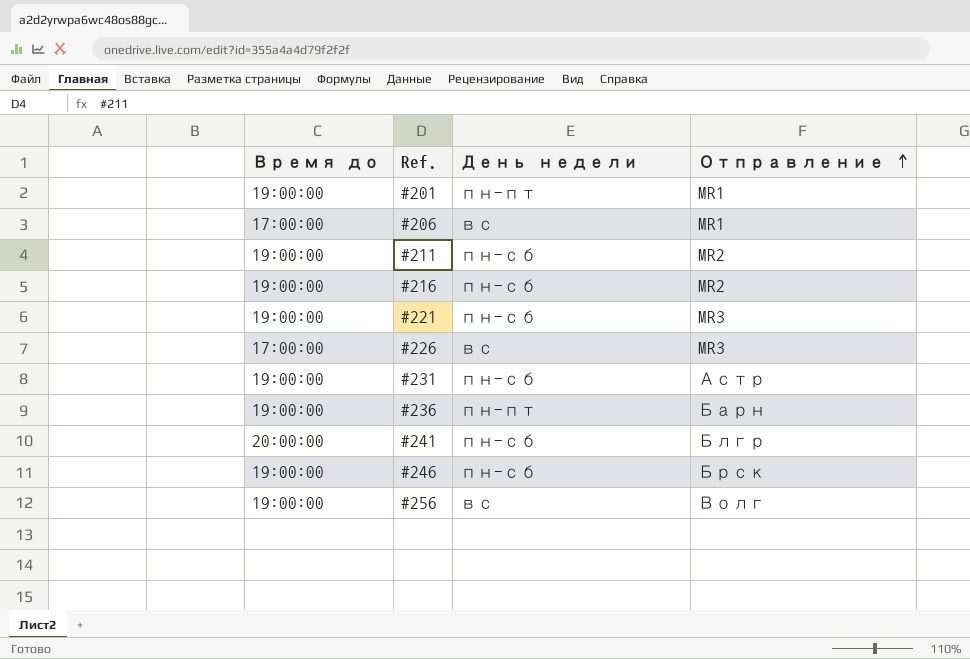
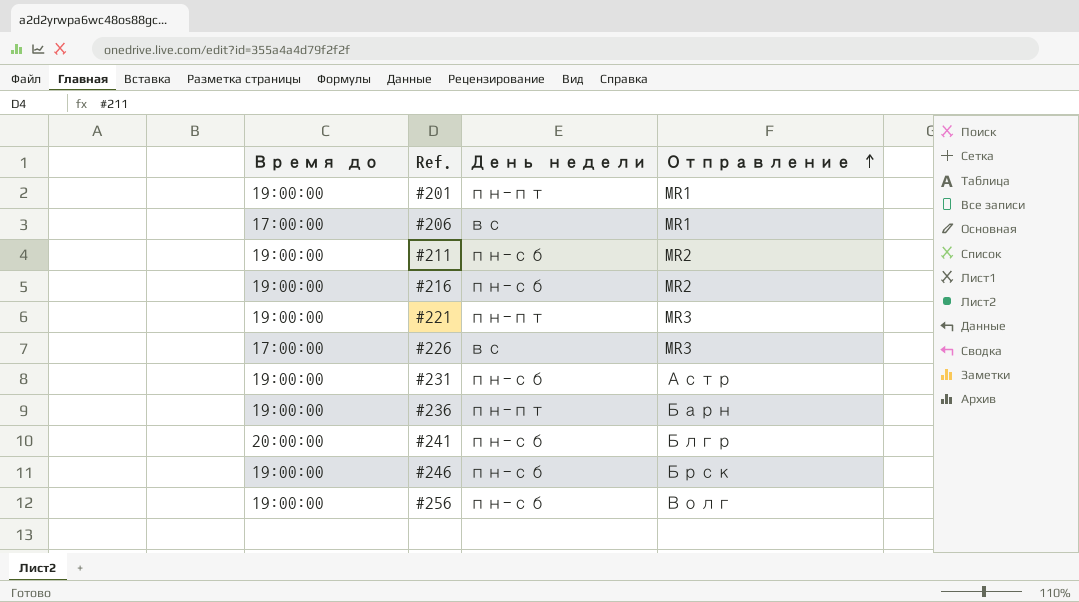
#221 | День недели: пн-сб -> пн-пт
#256 | День недели: вс -> пн-сб

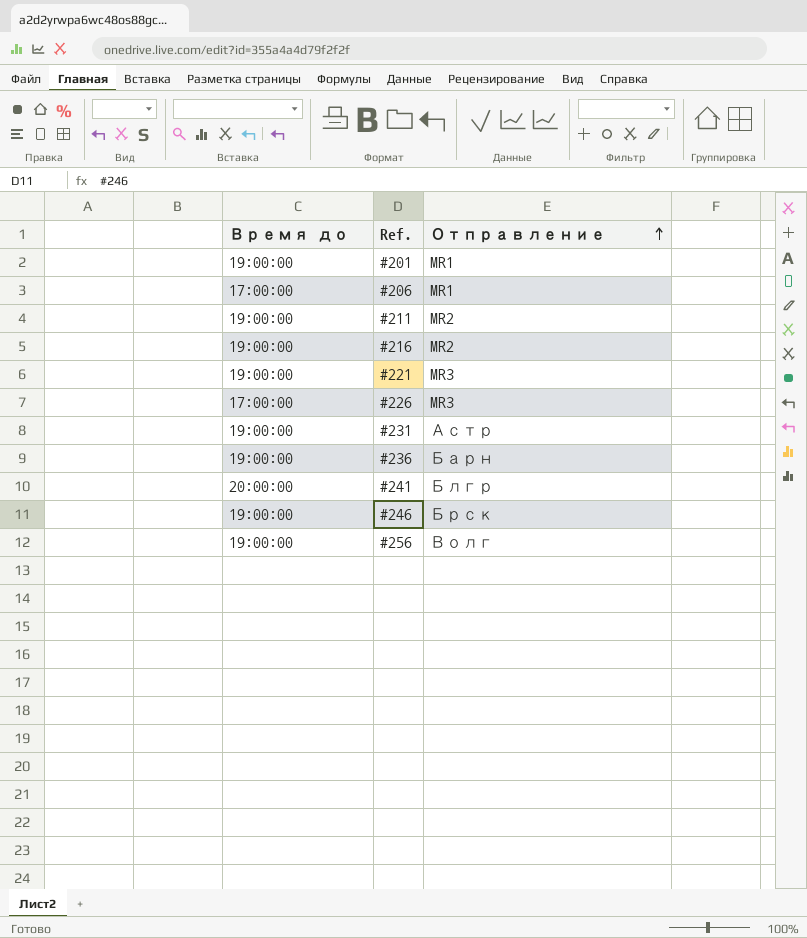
column День недели | position: 3 -> none

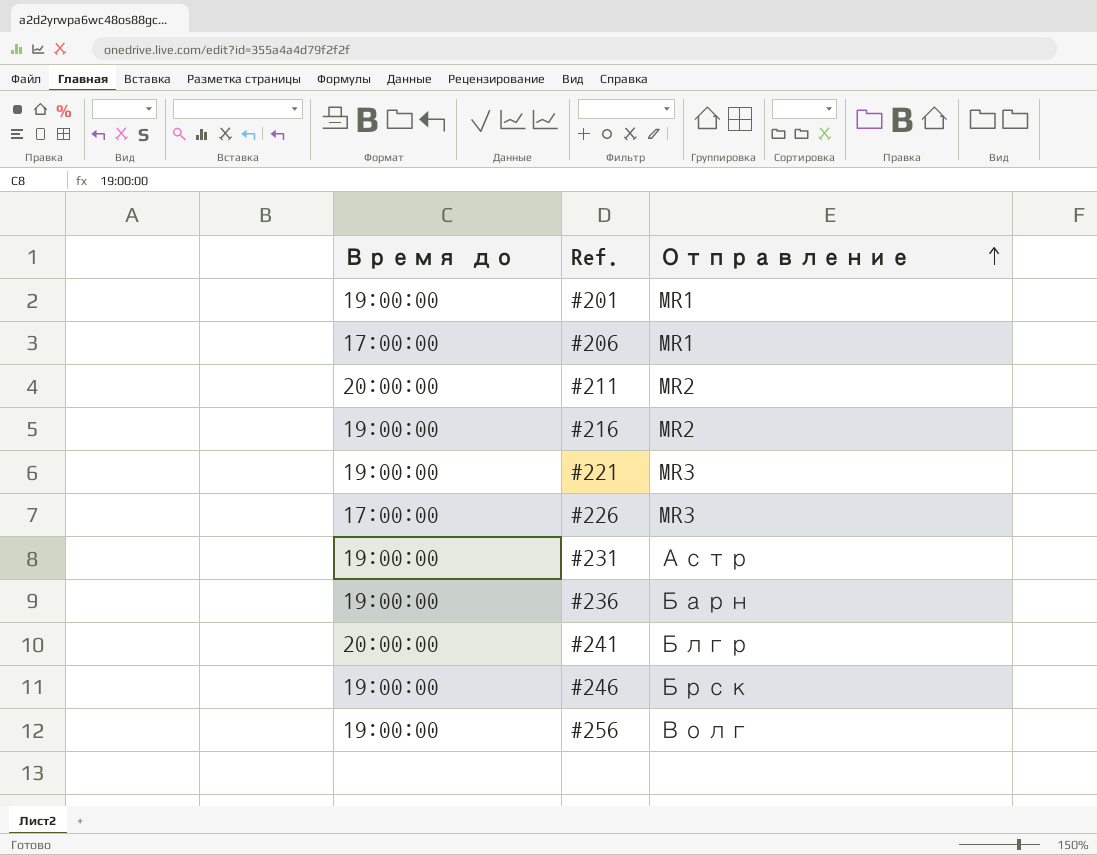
#211 | Время до: 19:00:00 -> 20:00:00

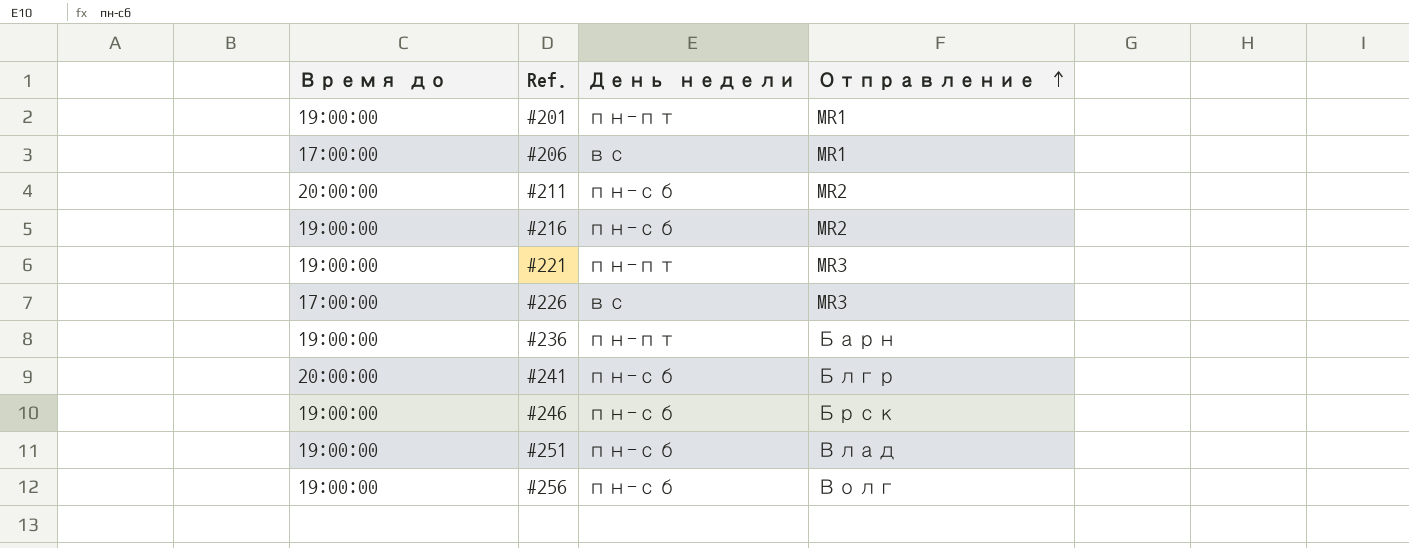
column День недели | position: none -> 3
row #231: 19:00:00 | Астр -> none
row #251: none -> 19:00:00 | пн-сб | Влад

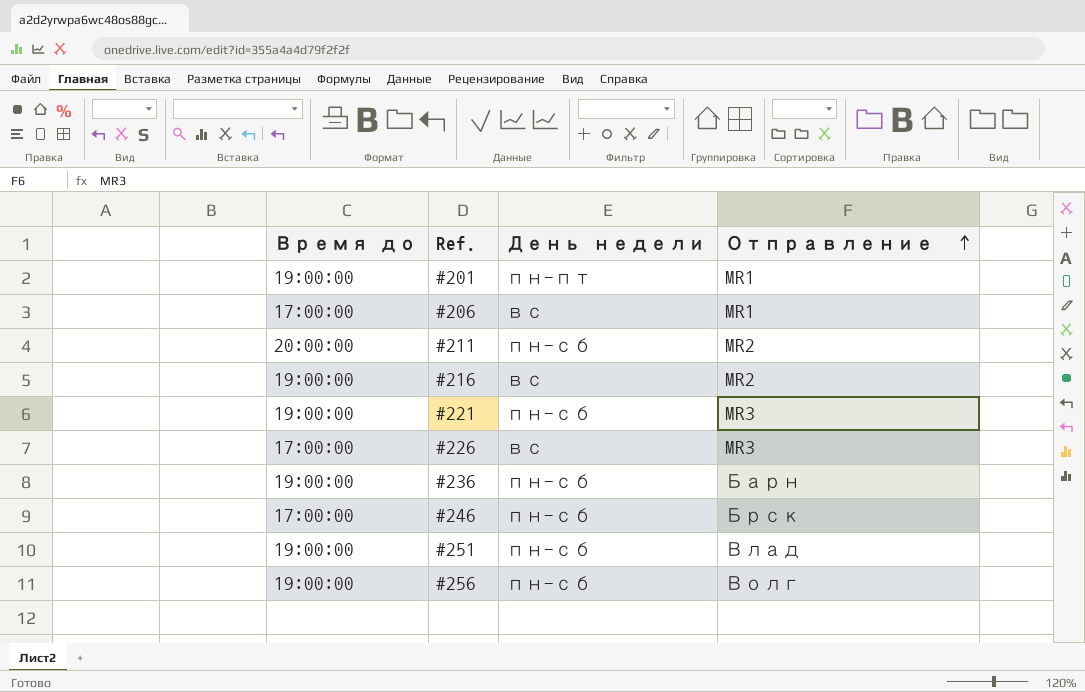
row #241: 20:00:00 | пн-сб | Блгр -> none
#216 | День недели: пн-сб -> вс
#221 | День недели: пн-пт -> пн-сб
#236 | День недели: пн-пт -> пн-сб
#246 | Время до: 19:00:00 -> 17:00:00

